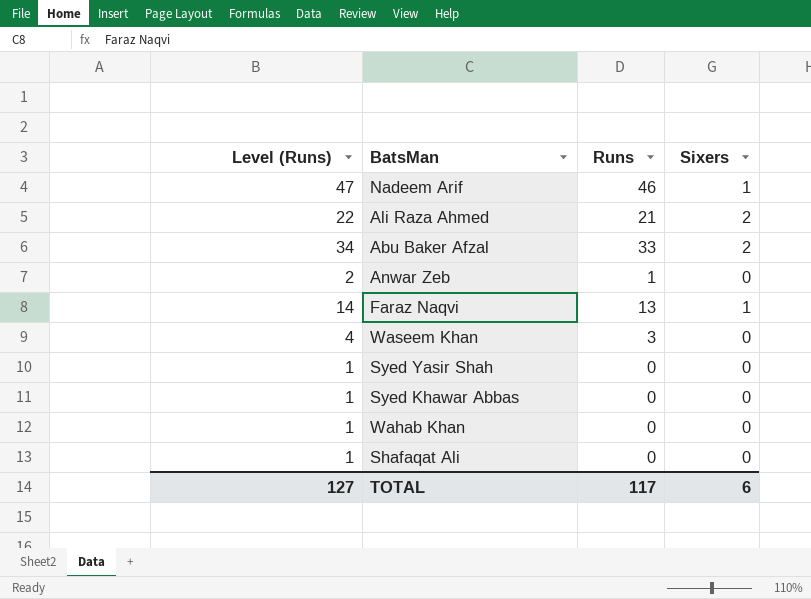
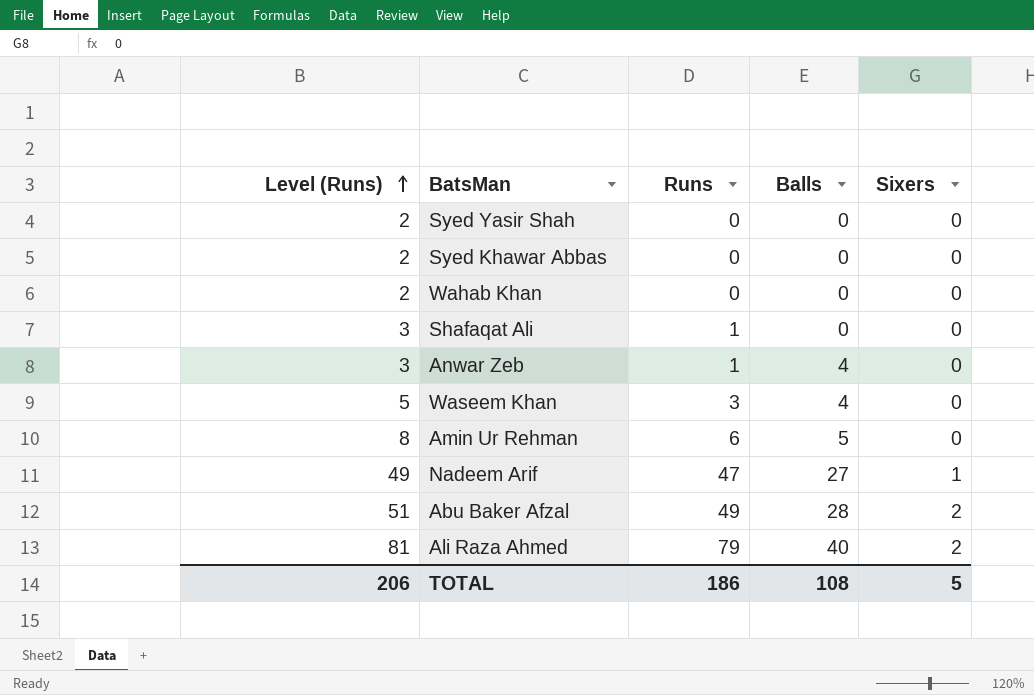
row order: none -> Level (Runs) ascending
column Level (Runs) | formula: [Runs] + 1 -> [Runs] + 2
column Balls | position: none -> 4
row Faraz Naqvi: 14 | 13 | 1 -> none
Shafaqat Ali | Runs: 0 -> 1
row Amin Ur Rehman: none -> 8 | 6 | 5 | 0
Nadeem Arif | Runs: 46 -> 47
Abu Baker Afzal | Runs: 33 -> 49
Ali Raza Ahmed | Runs: 21 -> 79
TOTAL | Level (Runs): 127 -> 206
TOTAL | Runs: 117 -> 186
TOTAL | Sixers: 6 -> 5

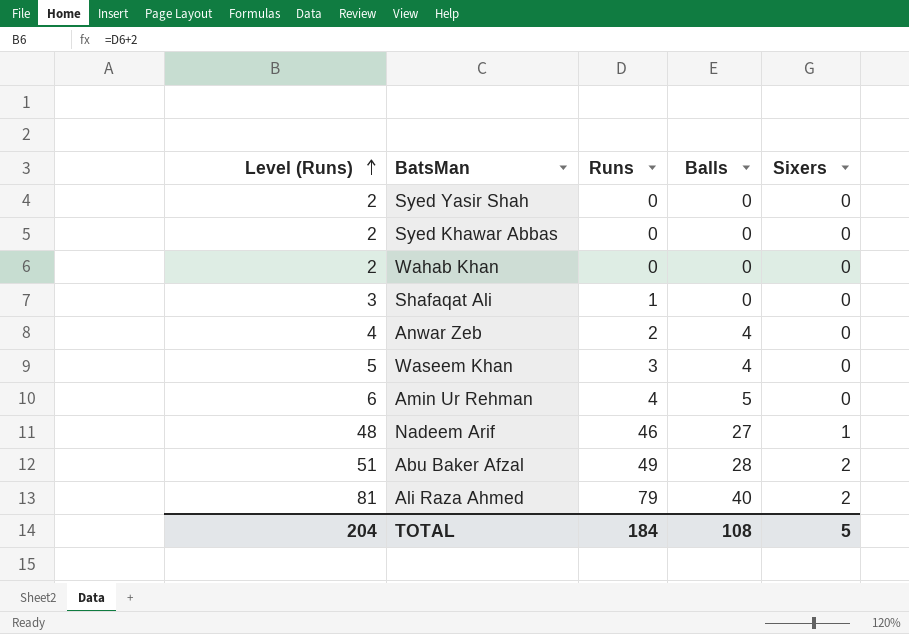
Anwar Zeb | Level (Runs): 3 -> 4
Anwar Zeb | Runs: 1 -> 2
Amin Ur Rehman | Level (Runs): 8 -> 6
Amin Ur Rehman | Runs: 6 -> 4
Nadeem Arif | Level (Runs): 49 -> 48
Nadeem Arif | Runs: 47 -> 46
TOTAL | Level (Runs): 206 -> 204
TOTAL | Runs: 186 -> 184

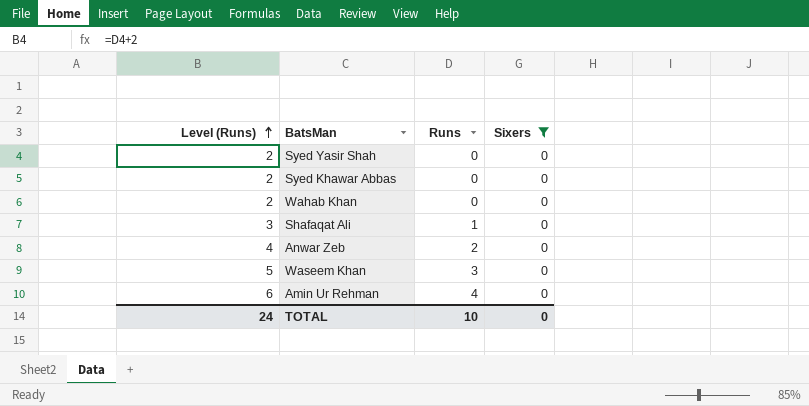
filter: none -> Sixers = 0
column Balls | position: 4 -> none
TOTAL | Level (Runs): 204 -> 24
TOTAL | Runs: 184 -> 10
TOTAL | Sixers: 5 -> 0

